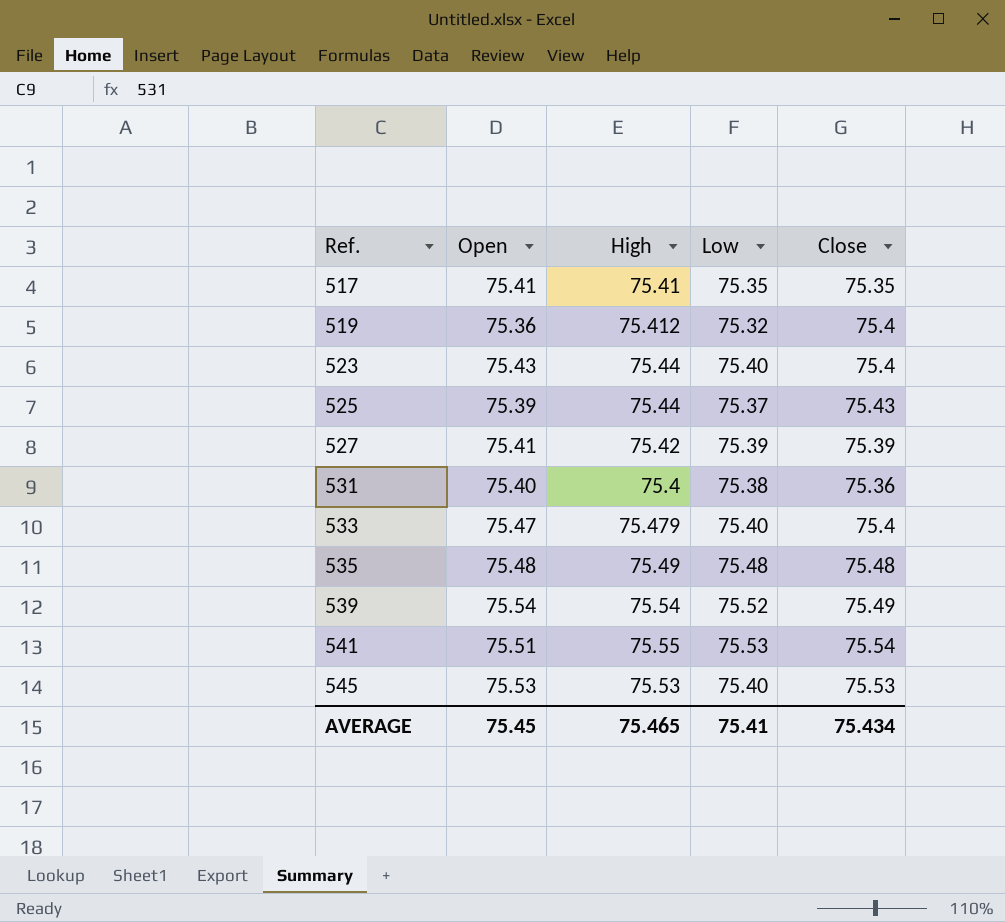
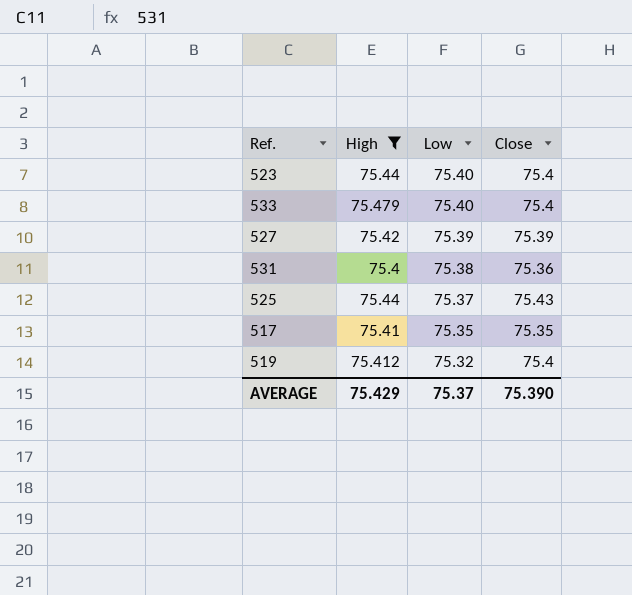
filter: none -> High <= 75.479
row order: Ref. ascending -> Low descending
column Open | position: 2 -> none
AVERAGE | High: 75.465 -> 75.429
AVERAGE | Low: 75.41 -> 75.37
AVERAGE | Close: 75.434 -> 75.390

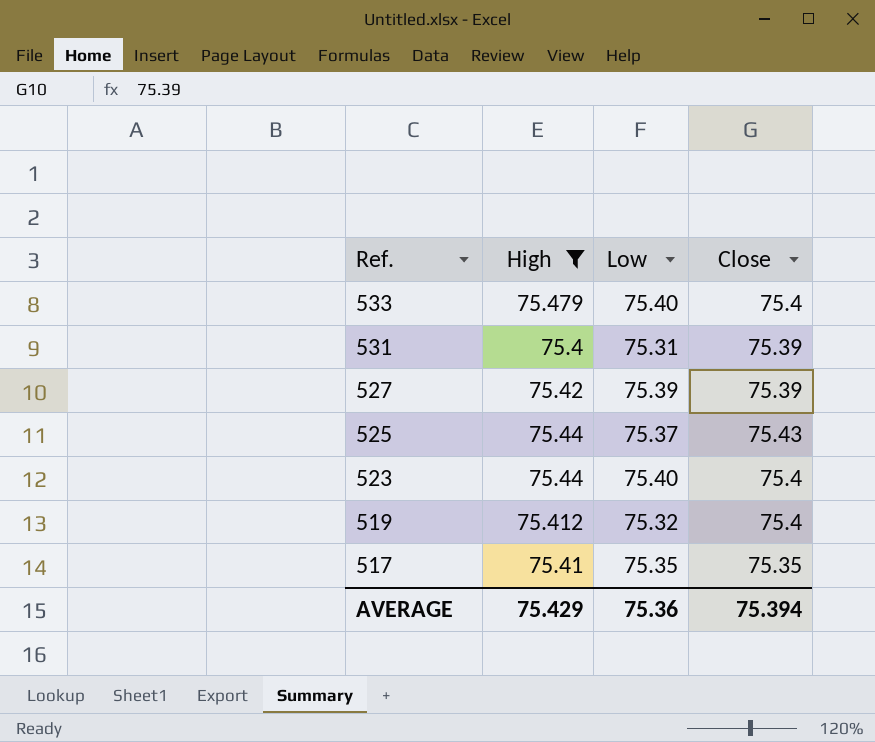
row order: Low descending -> Ref. descending
531 | Low: 75.38 -> 75.31
531 | Close: 75.36 -> 75.39
AVERAGE | Low: 75.37 -> 75.36
AVERAGE | Close: 75.390 -> 75.394

